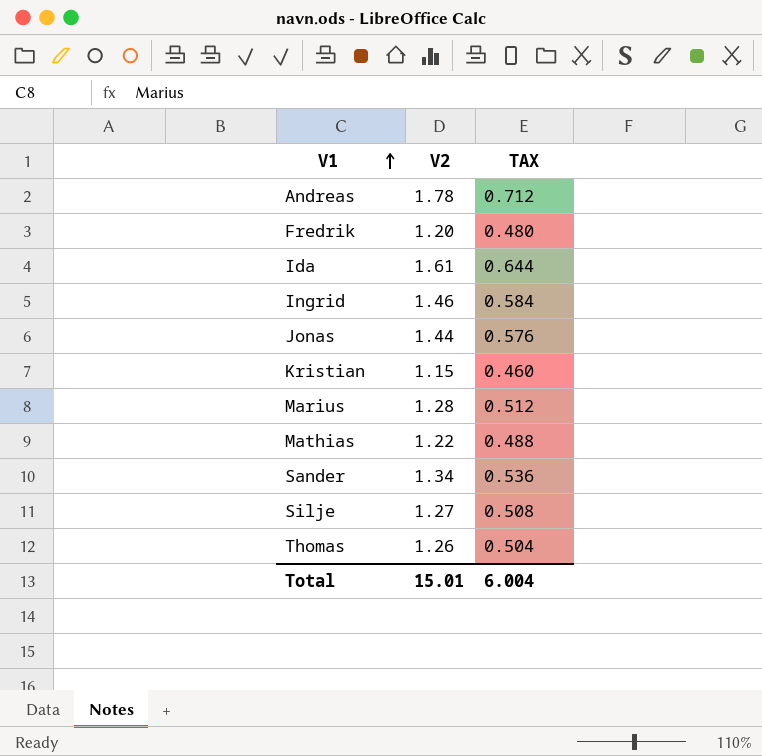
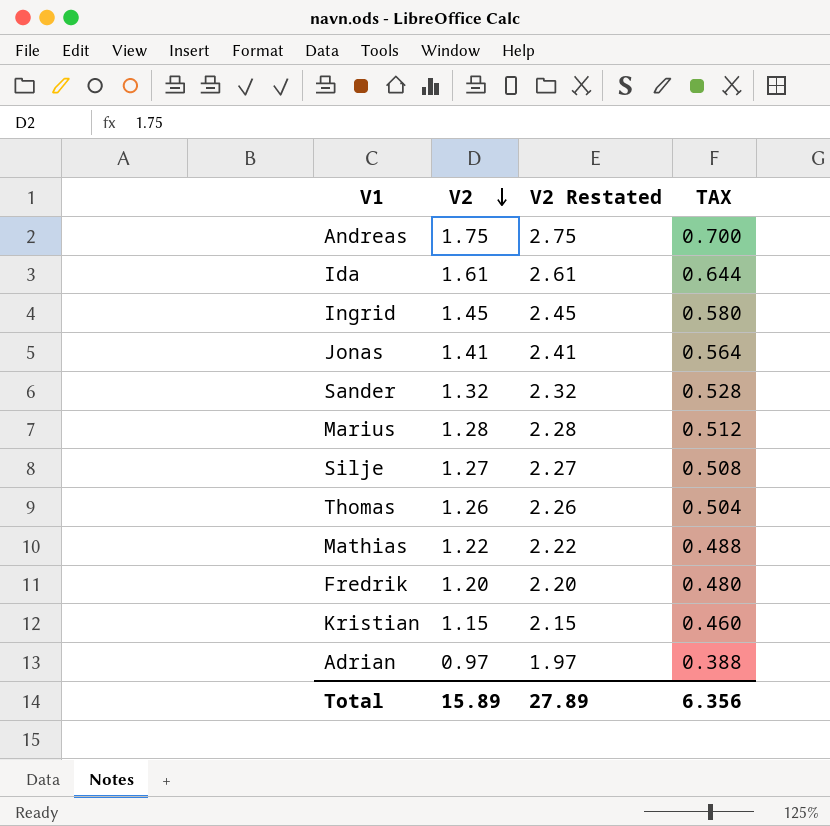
row order: V1 ascending -> V2 descending
column V2 Restated | formula: none -> [V2] + 1
Andreas | V2: 1.78 -> 1.75
Andreas | TAX: 0.712 -> 0.700
Ingrid | V2: 1.46 -> 1.45
Ingrid | TAX: 0.584 -> 0.580
Jonas | V2: 1.44 -> 1.41
Jonas | TAX: 0.576 -> 0.564
Sander | V2: 1.34 -> 1.32
Sander | TAX: 0.536 -> 0.528
row Adrian: none -> 0.97 | 1.97 | 0.388
Total | V2: 15.01 -> 15.89
Total | TAX: 6.004 -> 6.356

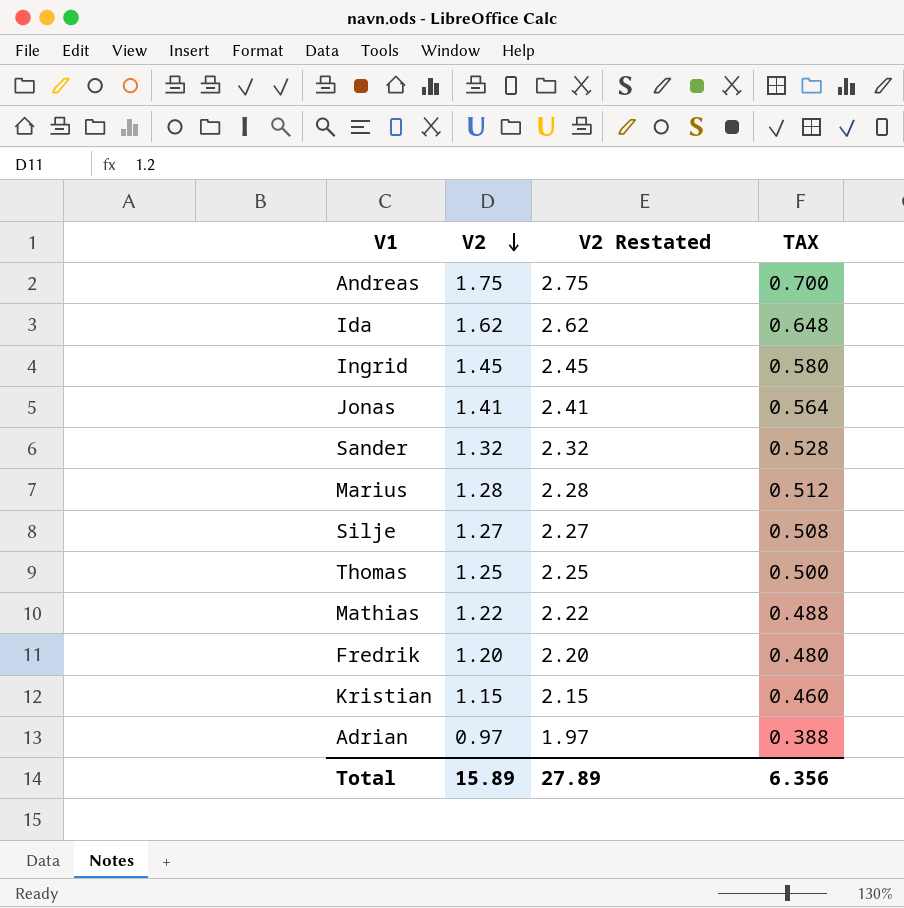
Ida | V2: 1.61 -> 1.62
Ida | V2 Restated: 2.61 -> 2.62
Ida | TAX: 0.644 -> 0.648
Thomas | V2: 1.26 -> 1.25
Thomas | V2 Restated: 2.26 -> 2.25
Thomas | TAX: 0.504 -> 0.500

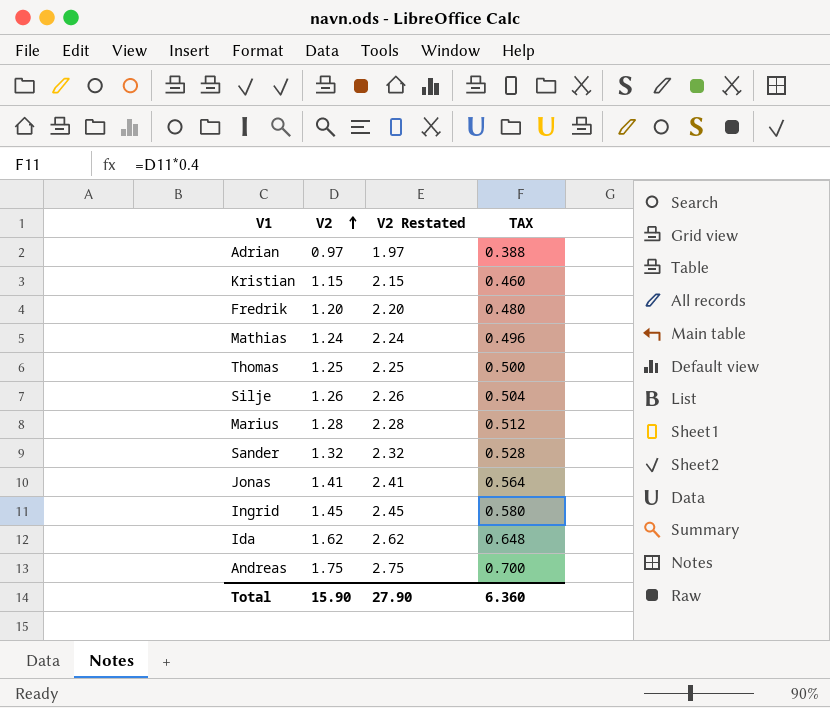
row order: V2 descending -> V2 ascending
Mathias | V2: 1.22 -> 1.24
Mathias | V2 Restated: 2.22 -> 2.24
Mathias | TAX: 0.488 -> 0.496
Silje | V2: 1.27 -> 1.26
Silje | V2 Restated: 2.27 -> 2.26
Silje | TAX: 0.508 -> 0.504
Total | V2: 15.89 -> 15.90
Total | V2 Restated: 27.89 -> 27.90
Total | TAX: 6.356 -> 6.360

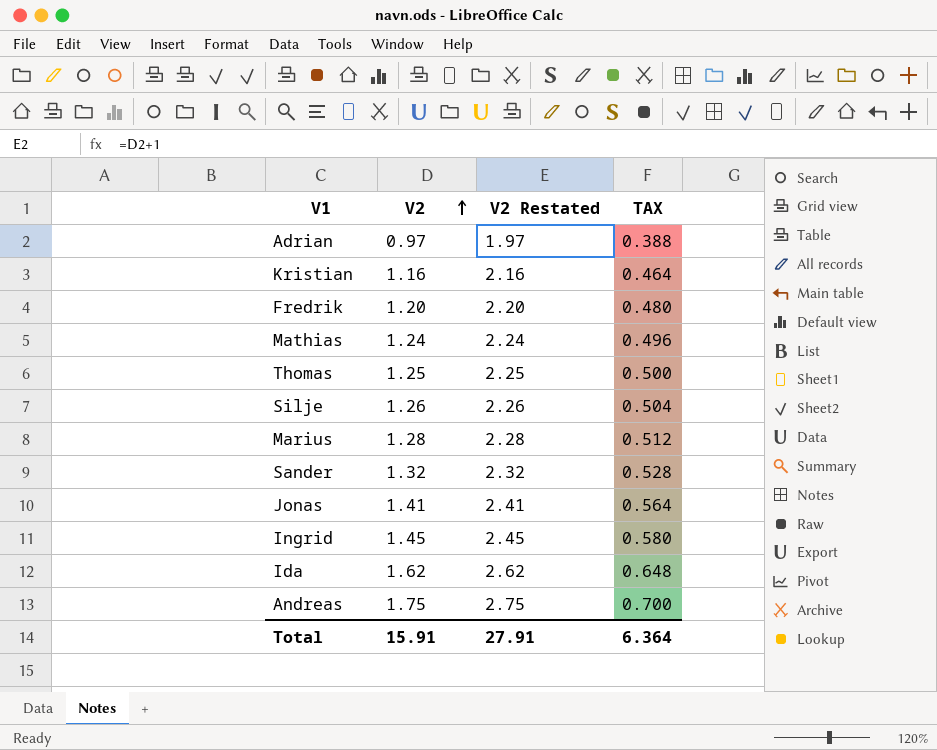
Kristian | V2: 1.15 -> 1.16
Kristian | V2 Restated: 2.15 -> 2.16
Kristian | TAX: 0.460 -> 0.464
Total | V2: 15.90 -> 15.91
Total | V2 Restated: 27.90 -> 27.91
Total | TAX: 6.360 -> 6.364

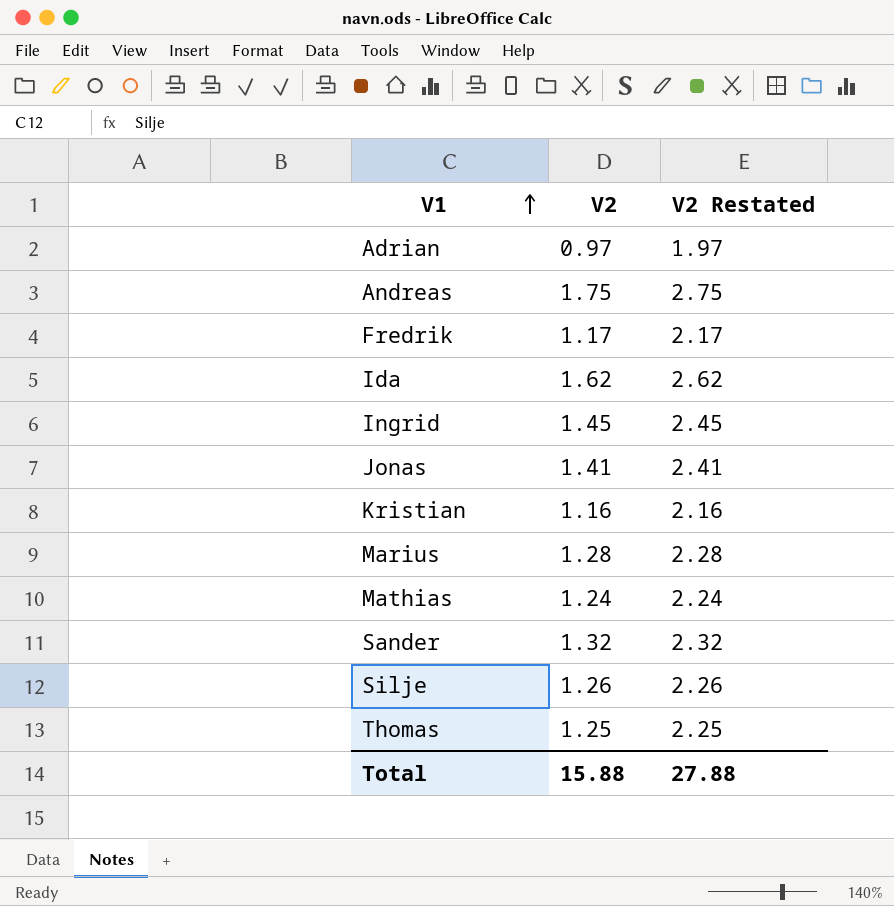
row order: V2 ascending -> V1 ascending
column TAX | formula: [V2] * 0.4 -> none
Fredrik | V2: 1.20 -> 1.17
Fredrik | V2 Restated: 2.20 -> 2.17
Total | V2: 15.91 -> 15.88
Total | V2 Restated: 27.91 -> 27.88

